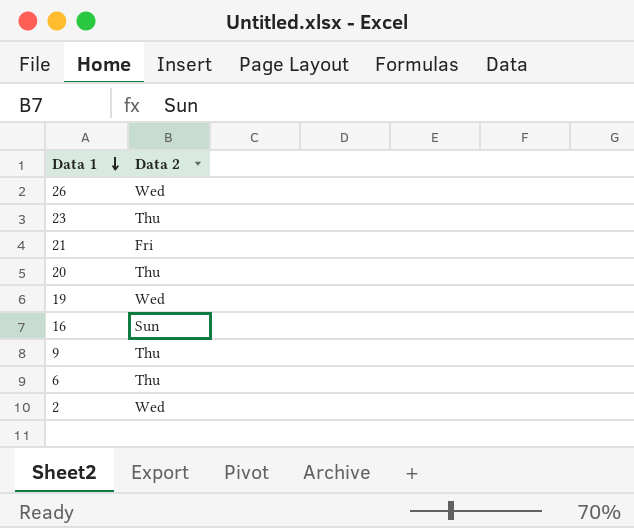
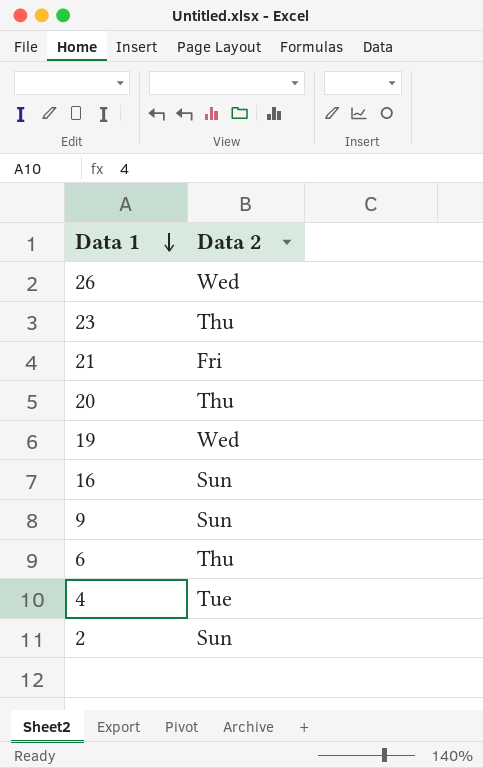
9 | Data 2: Thu -> Sun
row 4: none -> Tue
2 | Data 2: Wed -> Sun

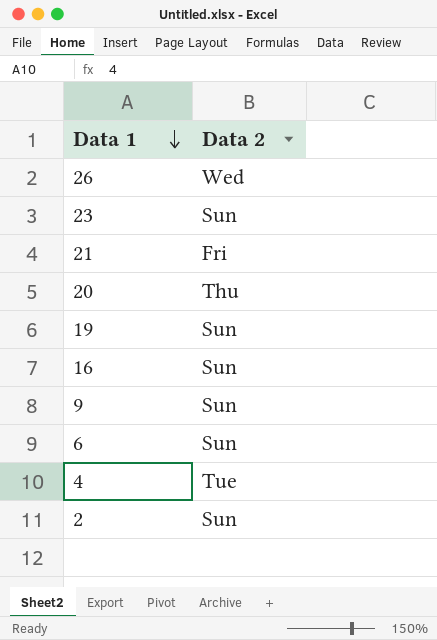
23 | Data 2: Thu -> Sun
19 | Data 2: Wed -> Sun
6 | Data 2: Thu -> Sun

